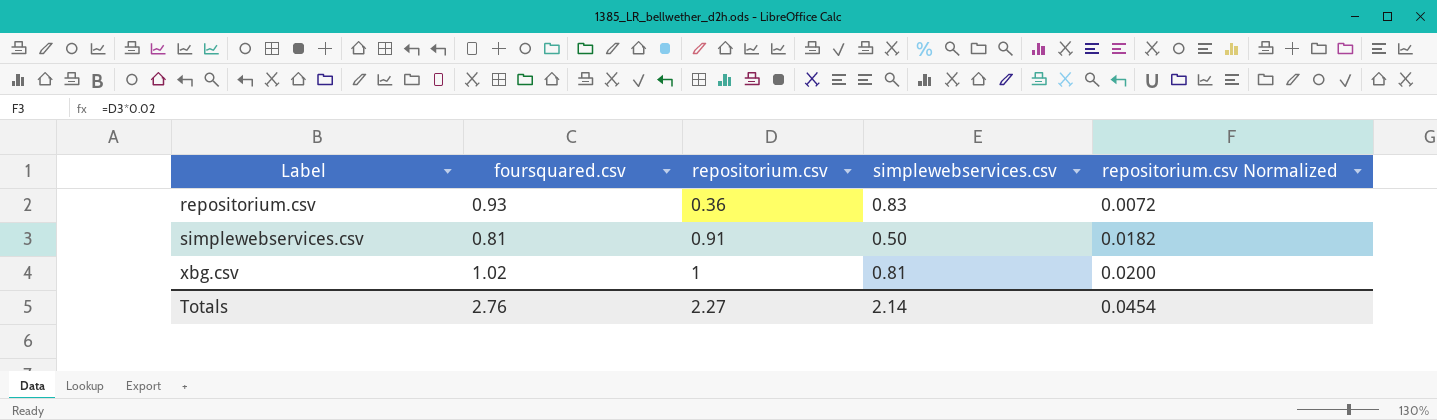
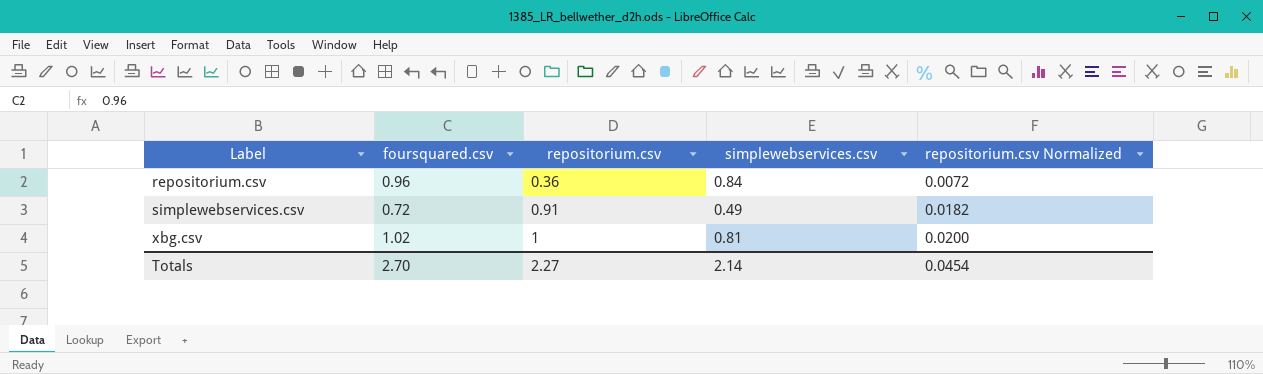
repositorium.csv | foursquared.csv: 0.93 -> 0.96
repositorium.csv | simplewebservices.csv: 0.83 -> 0.84
simplewebservices.csv | foursquared.csv: 0.81 -> 0.72
simplewebservices.csv | simplewebservices.csv: 0.50 -> 0.49
Totals | foursquared.csv: 2.76 -> 2.70

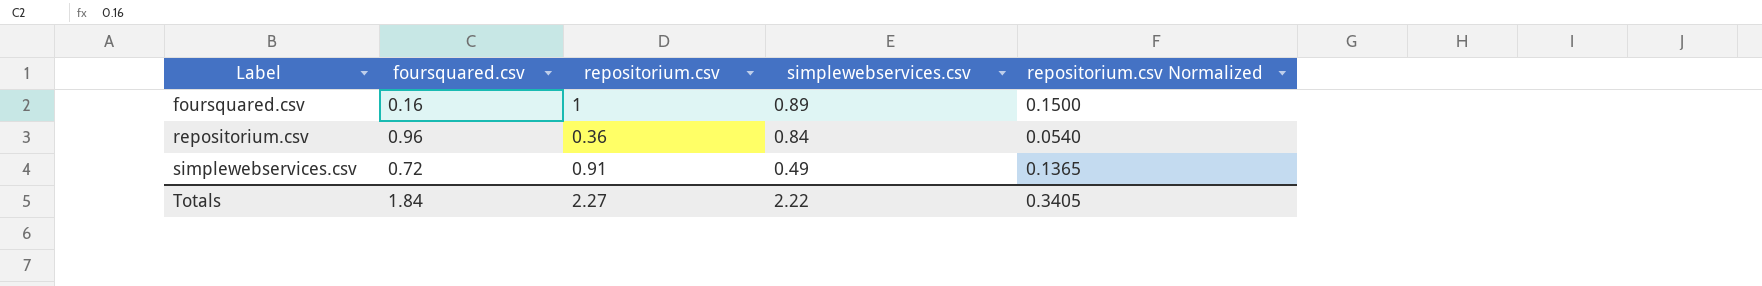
column repositorium.csv Normalized | formula: [repositorium.csv] * 0.02 -> [repositorium.csv] * 0.15
row xbg.csv: 1.02 | 1 | 0.81 | 0.0200 -> none
row foursquared.csv: none -> 0.16 | 1 | 0.89 | 0.1500
Totals | foursquared.csv: 2.70 -> 1.84
Totals | simplewebservices.csv: 2.14 -> 2.22
Totals | repositorium.csv Normalized: 0.0454 -> 0.3405

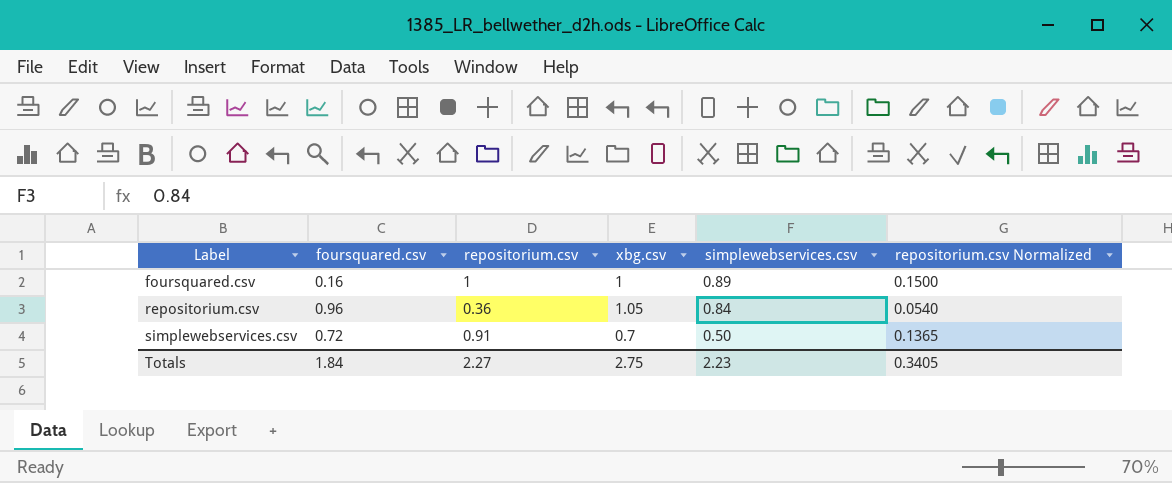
column xbg.csv | position: none -> 4
simplewebservices.csv | simplewebservices.csv: 0.49 -> 0.50
Totals | simplewebservices.csv: 2.22 -> 2.23

